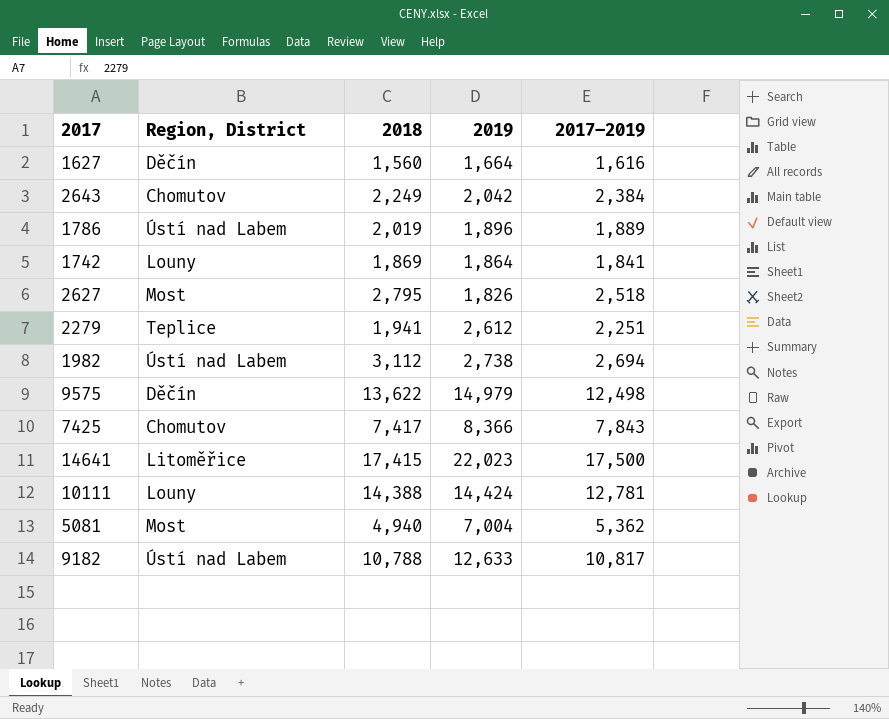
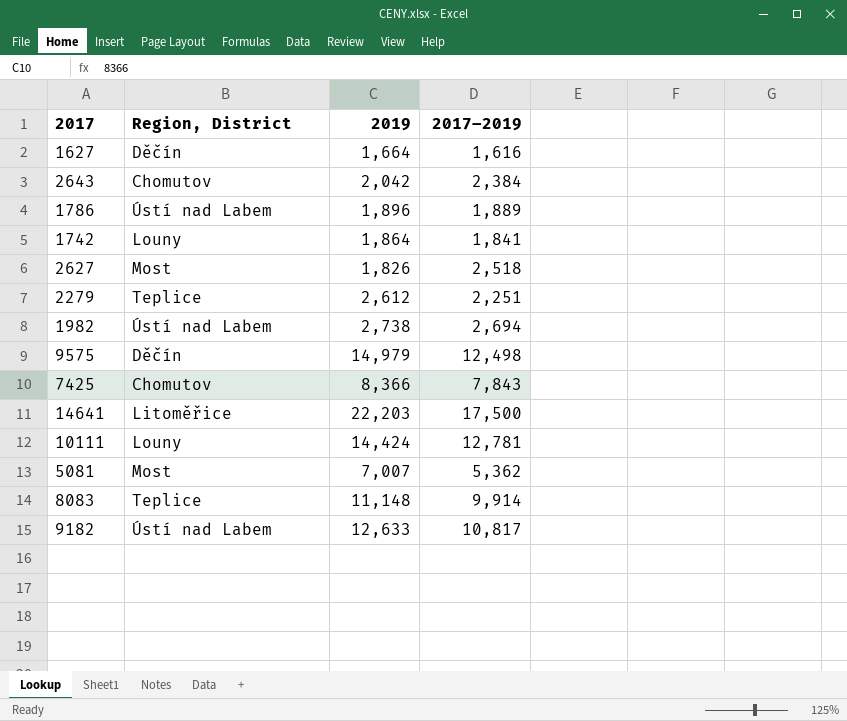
column 2018 | position: 3 -> none
14641 | 2019: 22,023 -> 22,203
5081 | 2019: 7,004 -> 7,007
row 8083: none -> Teplice | 11,148 | 9,914

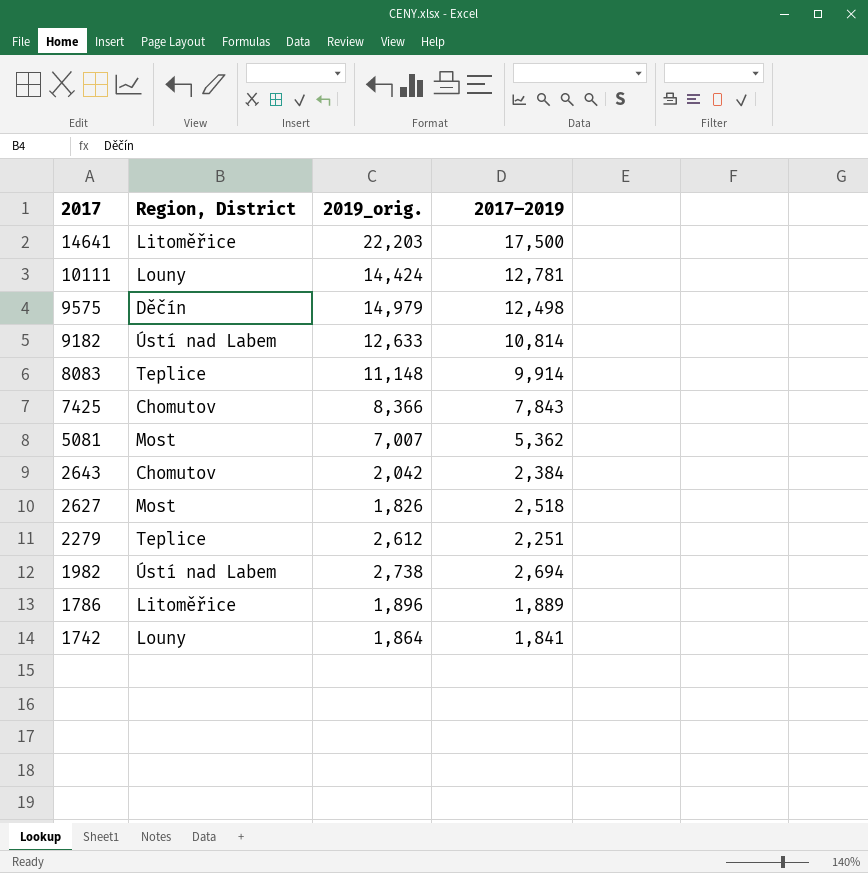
row order: none -> 2017 descending
column name: 2019 -> 2019_orig.
row 1627: Děčín | 1,664 | 1,616 -> none
9182 | 2017–2019: 10,817 -> 10,814
1786 | Region, District: Ústí nad Labem -> Litoměřice

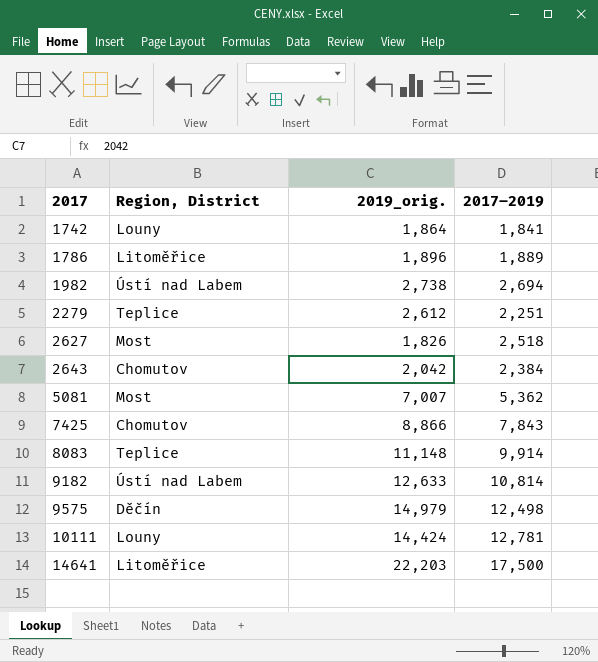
row order: 2017 descending -> 2017 ascending
7425 | 2019_orig.: 8,366 -> 8,866

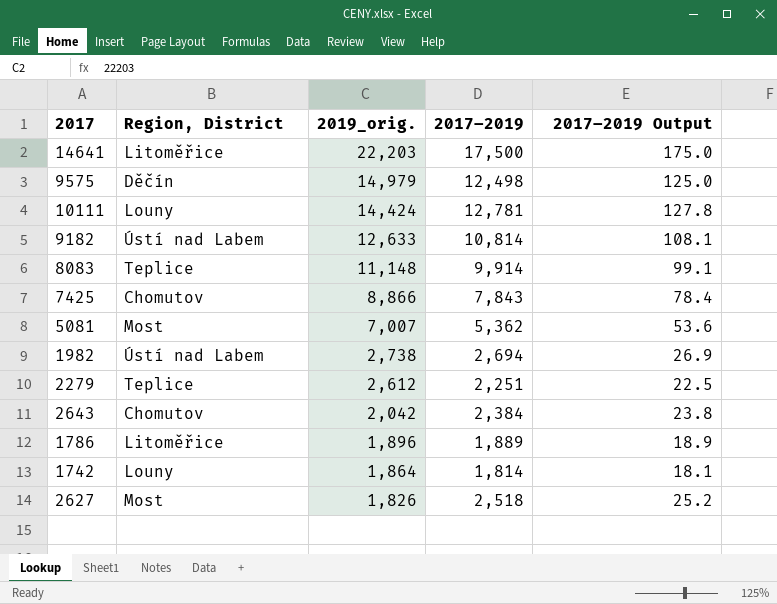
row order: 2017 ascending -> 2019_orig. descending
column 2017–2019 Output | formula: none -> [2017–2019] * 0.01
1742 | 2017–2019: 1,841 -> 1,814

